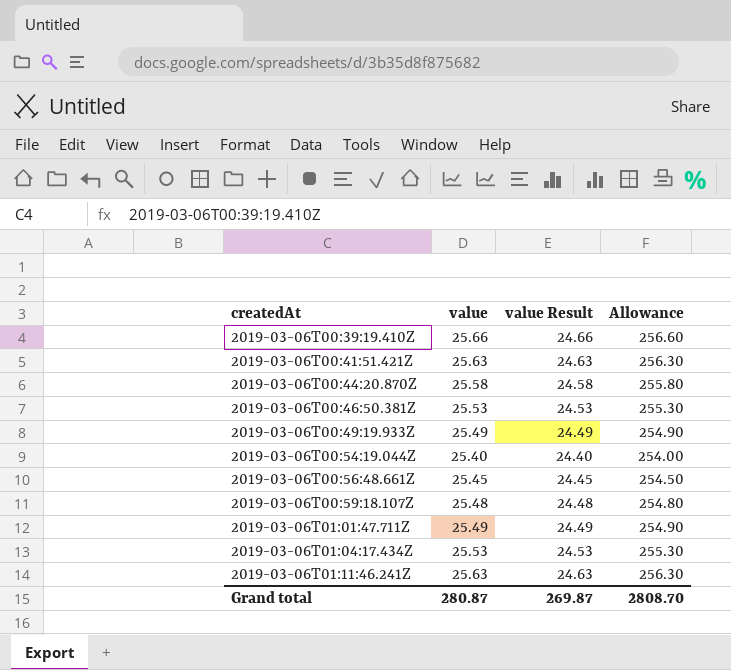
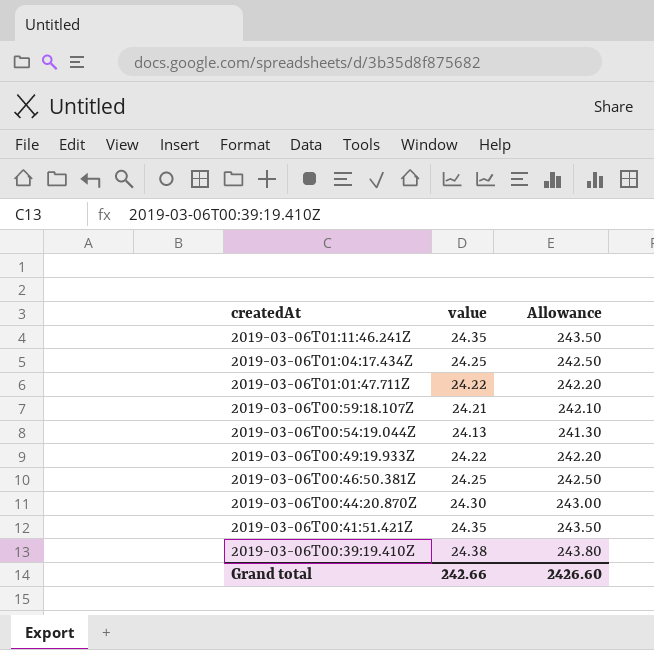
row order: createdAt ascending -> createdAt descending
column value Result | formula: [value] - 1 -> none
row 2019-03-06T00:56:48.661Z: 25.45 | 24.45 | 254.50 -> none
2019-03-06T01:11:46.241Z | value: 25.63 -> 24.35
2019-03-06T01:11:46.241Z | Allowance: 256.30 -> 243.50
2019-03-06T01:04:17.434Z | value: 25.53 -> 24.25
2019-03-06T01:04:17.434Z | Allowance: 255.30 -> 242.50
2019-03-06T01:01:47.711Z | value: 25.49 -> 24.22
2019-03-06T01:01:47.711Z | Allowance: 254.90 -> 242.20
2019-03-06T00:59:18.107Z | value: 25.48 -> 24.21
2019-03-06T00:59:18.107Z | Allowance: 254.80 -> 242.10
2019-03-06T00:54:19.044Z | value: 25.40 -> 24.13
2019-03-06T00:54:19.044Z | Allowance: 254.00 -> 241.30
2019-03-06T00:49:19.933Z | value: 25.49 -> 24.22
2019-03-06T00:49:19.933Z | Allowance: 254.90 -> 242.20
2019-03-06T00:46:50.381Z | value: 25.53 -> 24.25
2019-03-06T00:46:50.381Z | Allowance: 255.30 -> 242.50
2019-03-06T00:44:20.870Z | value: 25.58 -> 24.30
2019-03-06T00:44:20.870Z | Allowance: 255.80 -> 243.00
2019-03-06T00:41:51.421Z | value: 25.63 -> 24.35
2019-03-06T00:41:51.421Z | Allowance: 256.30 -> 243.50
2019-03-06T00:39:19.410Z | value: 25.66 -> 24.38
2019-03-06T00:39:19.410Z | Allowance: 256.60 -> 243.80
Grand total | value: 280.87 -> 242.66
Grand total | Allowance: 2808.70 -> 2426.60

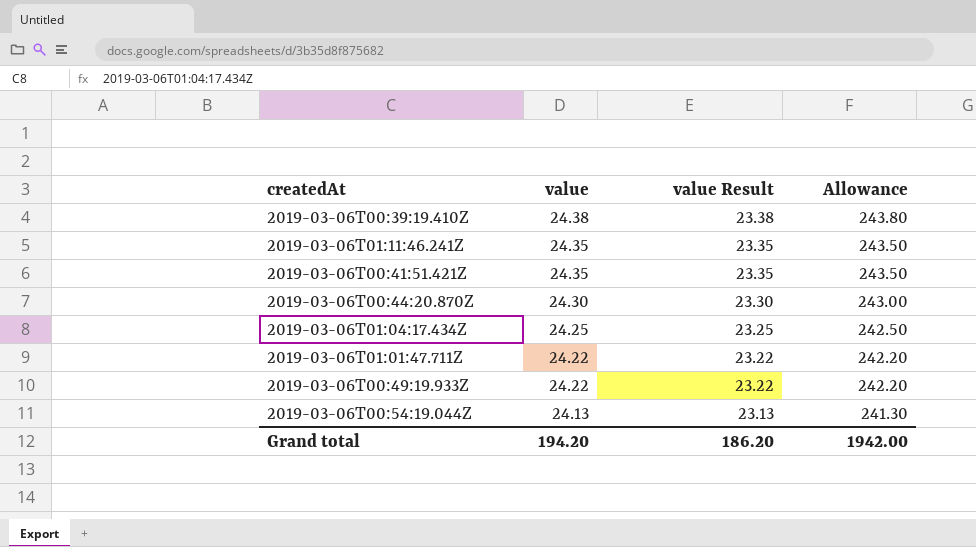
row order: createdAt descending -> value descending
column value Result | formula: none -> [value] - 1
row 2019-03-06T00:59:18.107Z: 24.21 | 242.10 -> none
row 2019-03-06T00:46:50.381Z: 24.25 | 242.50 -> none
Grand total | value: 242.66 -> 194.20
Grand total | Allowance: 2426.60 -> 1942.00

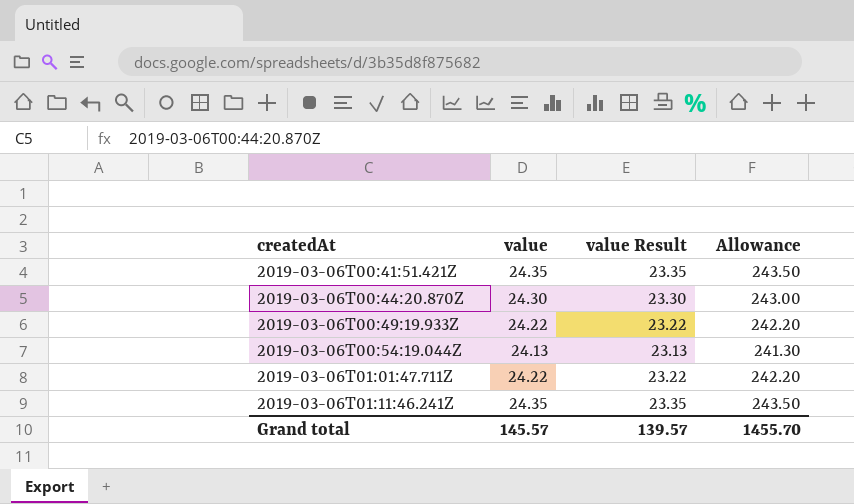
row order: value descending -> createdAt ascending
row 2019-03-06T00:39:19.410Z: 24.38 | 23.38 | 243.80 -> none
row 2019-03-06T01:04:17.434Z: 24.25 | 23.25 | 242.50 -> none
Grand total | value: 194.20 -> 145.57
Grand total | value Result: 186.20 -> 139.57
Grand total | Allowance: 1942.00 -> 1455.70

